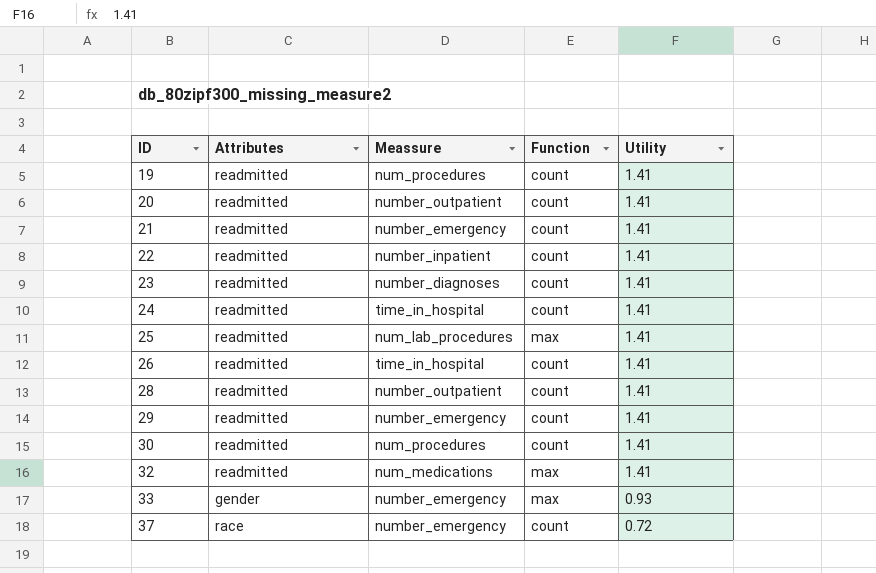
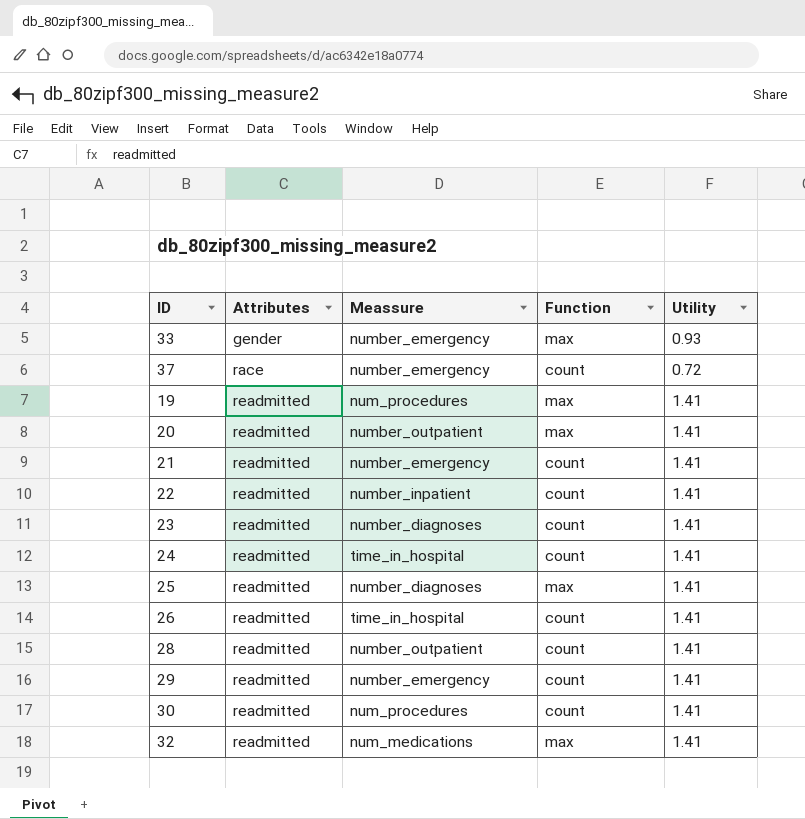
row order: ID ascending -> Attributes ascending
19 | Function: count -> max
20 | Function: count -> max
25 | Meassure: num_lab_procedures -> number_diagnoses

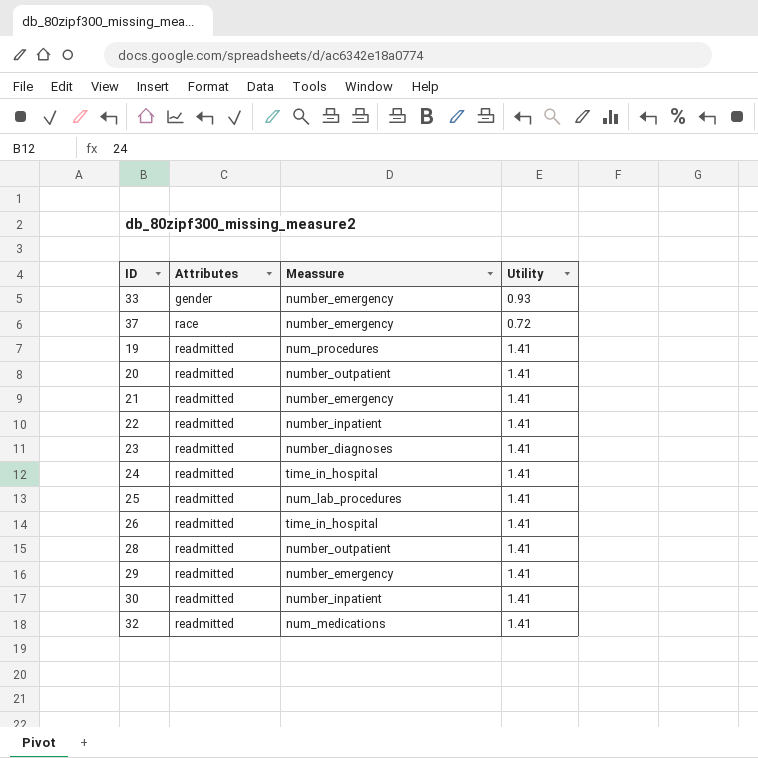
column Function | position: 4 -> none
25 | Meassure: number_diagnoses -> num_lab_procedures
30 | Meassure: num_procedures -> number_inpatient

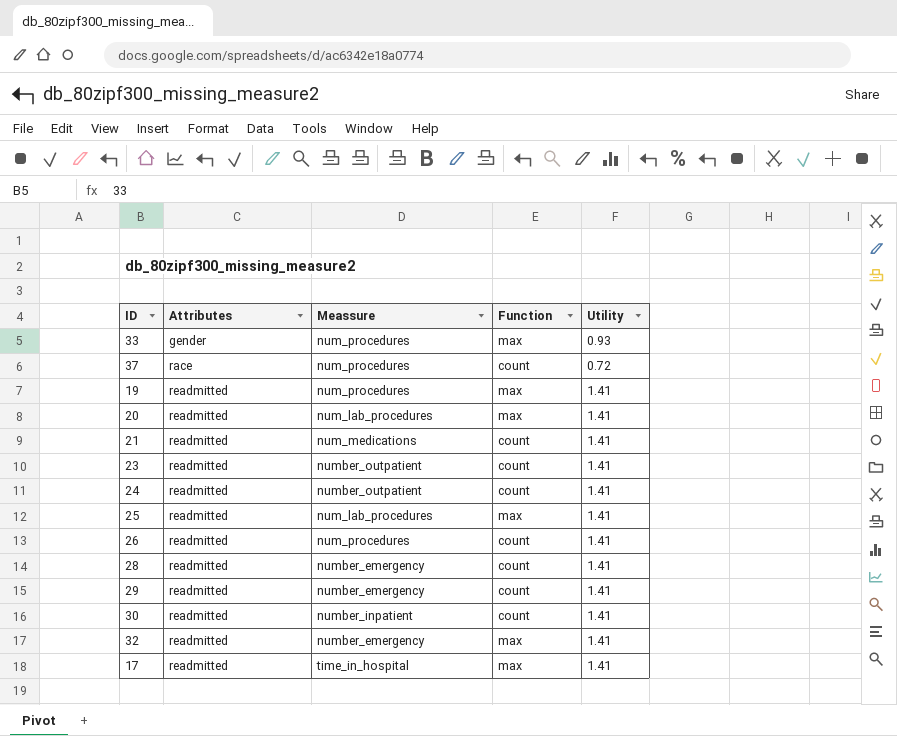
column Function | position: none -> 4
row 22: readmitted | number_inpatient | 1.41 -> none
33 | Meassure: number_emergency -> num_procedures
37 | Meassure: number_emergency -> num_procedures
20 | Meassure: number_outpatient -> num_lab_procedures
21 | Meassure: number_emergency -> num_medications
23 | Meassure: number_diagnoses -> number_outpatient
24 | Meassure: time_in_hospital -> number_outpatient
26 | Meassure: time_in_hospital -> num_procedures
28 | Meassure: number_outpatient -> number_emergency
32 | Meassure: num_medications -> number_emergency
row 17: none -> readmitted | time_in_hospital | max | 1.41

